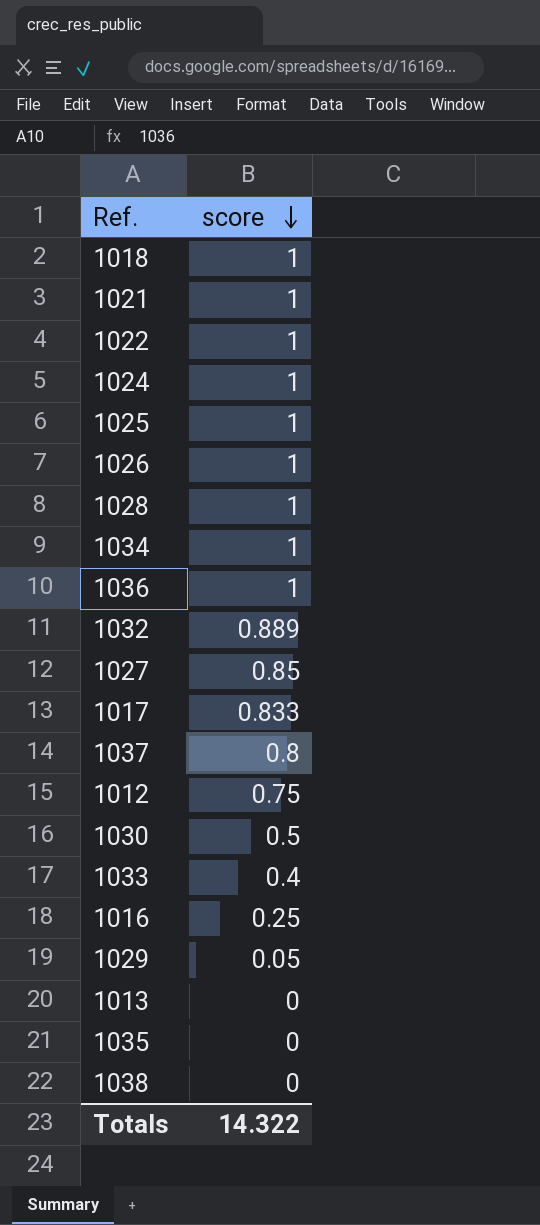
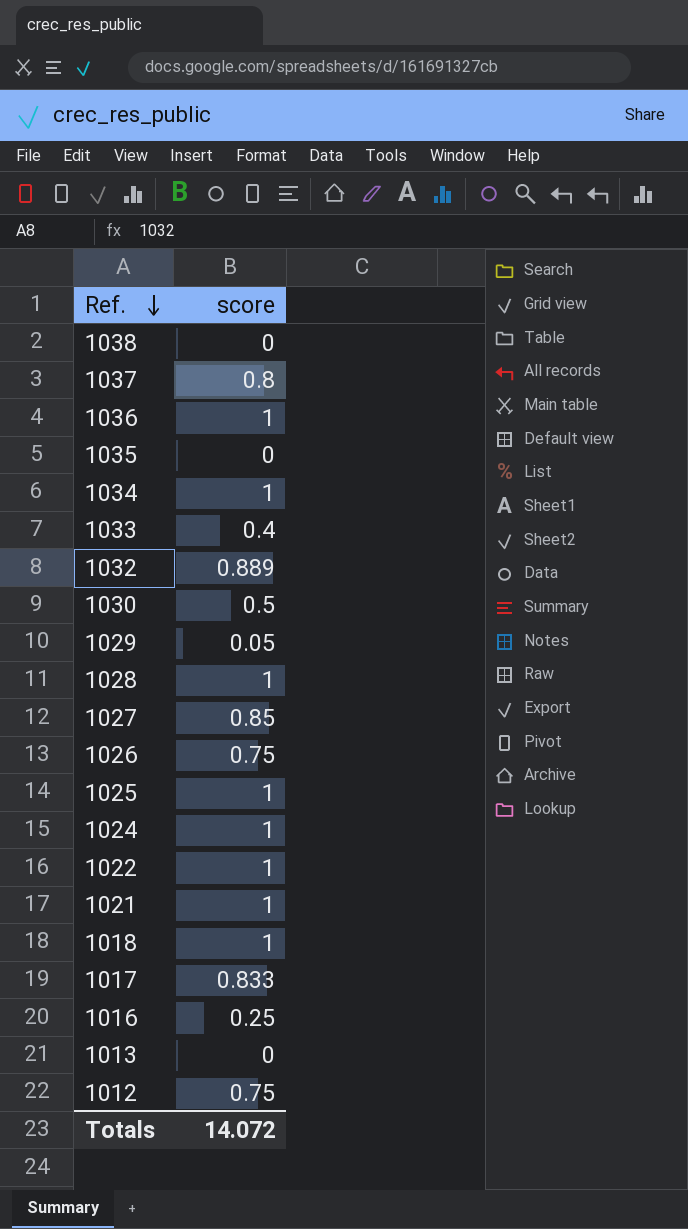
row order: score descending -> Ref. descending
1026 | score: 1 -> 0.75
Totals | score: 14.322 -> 14.072

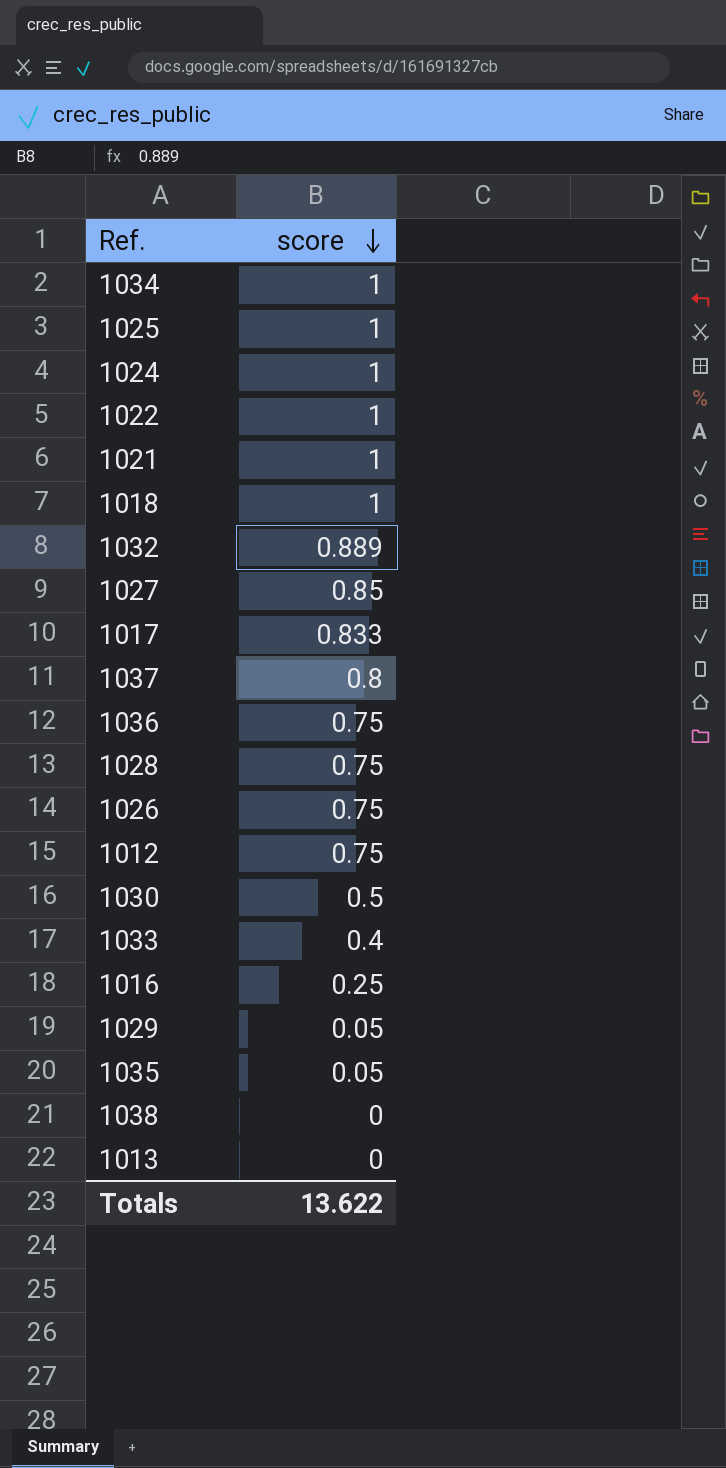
row order: Ref. descending -> score descending
1036 | score: 1 -> 0.75
1028 | score: 1 -> 0.75
1035 | score: 0 -> 0.05
Totals | score: 14.072 -> 13.622

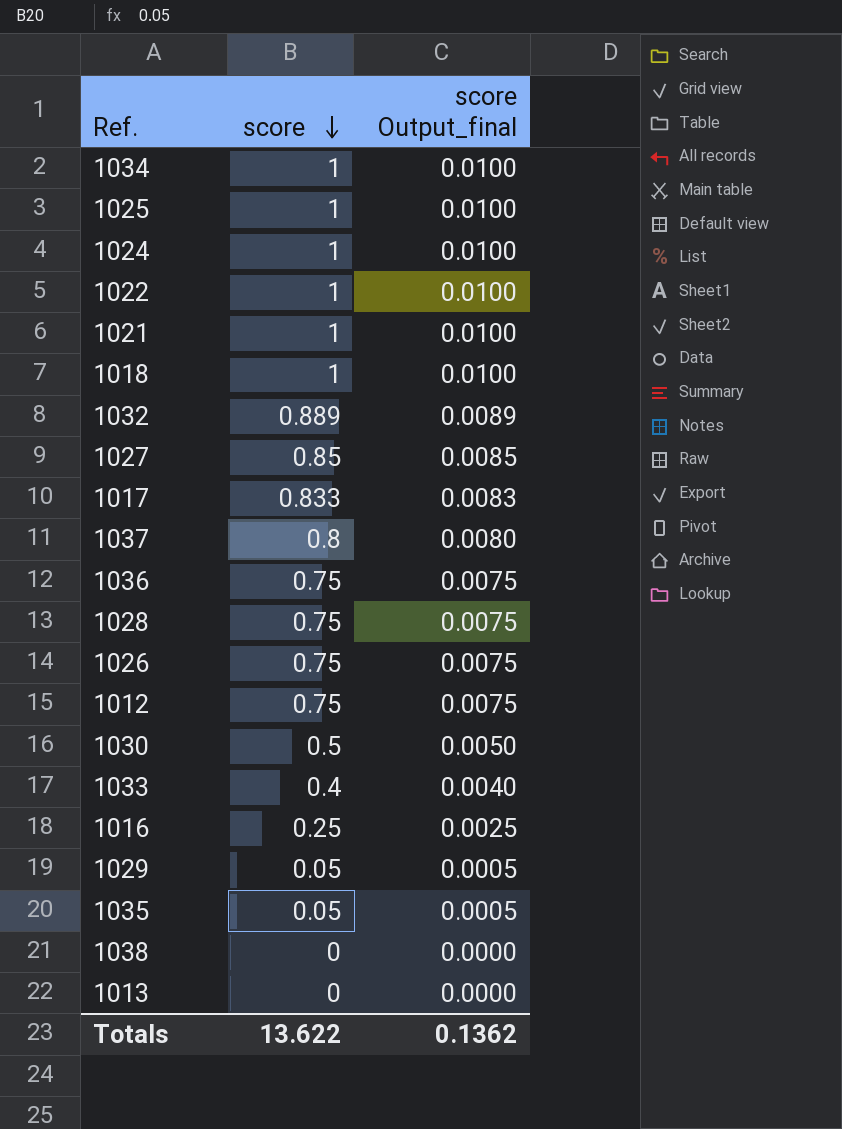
column score Output_final | formula: none -> [score] * 0.01

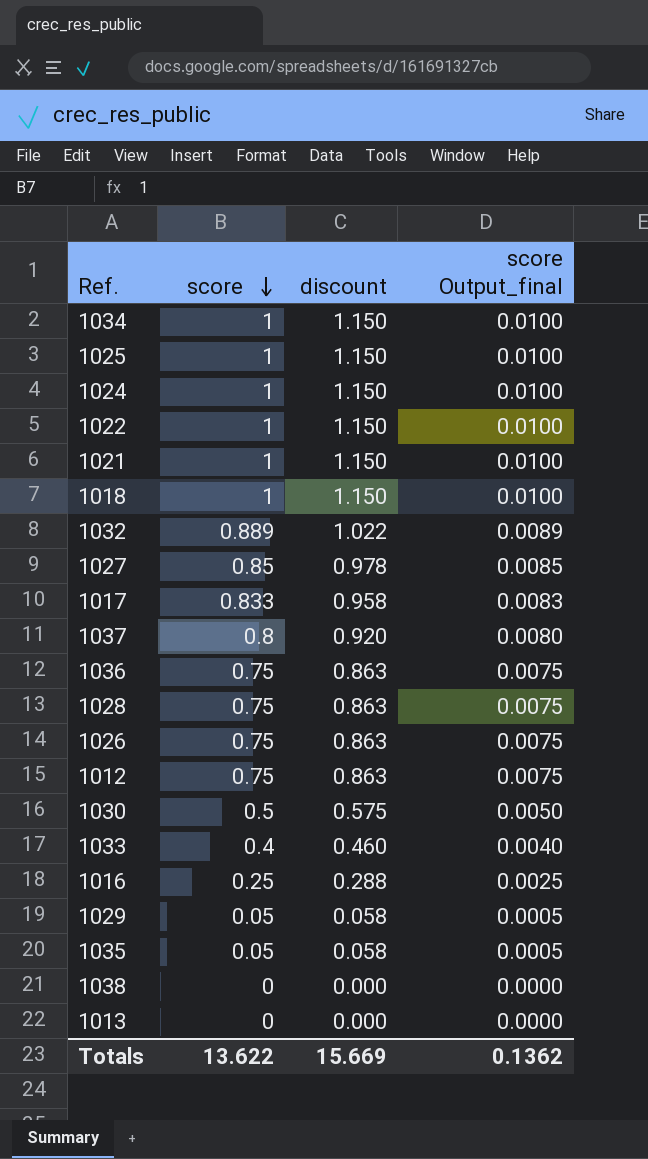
column discount | formula: none -> [score] * 1.15

